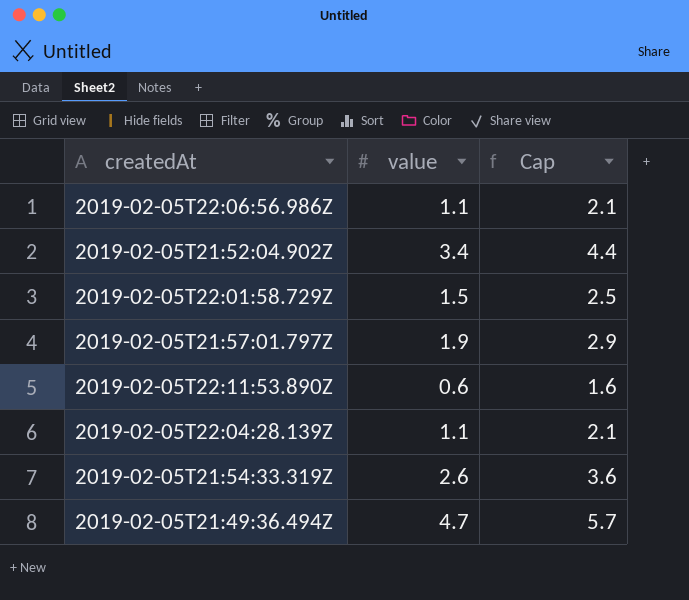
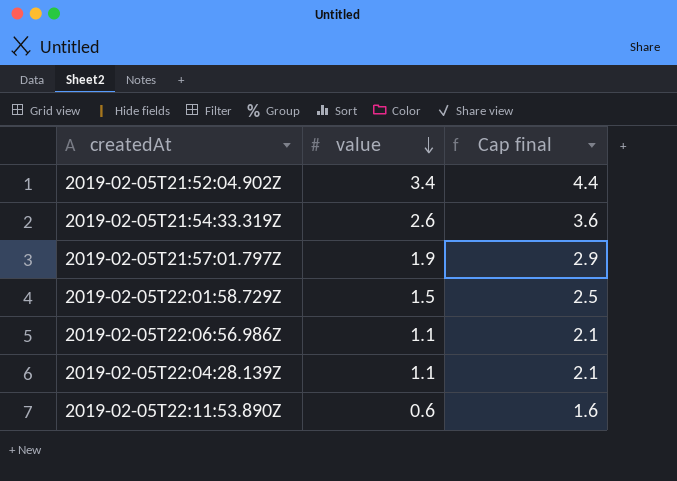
row order: none -> value descending
column name: Cap -> Cap final
row 2019-02-05T21:49:36.494Z: 4.7 | 5.7 -> none

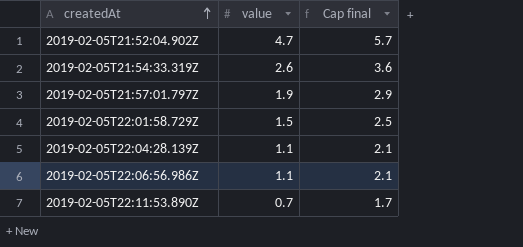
row order: value descending -> createdAt ascending
2019-02-05T21:52:04.902Z | value: 3.4 -> 4.7
2019-02-05T21:52:04.902Z | Cap final: 4.4 -> 5.7
2019-02-05T22:11:53.890Z | value: 0.6 -> 0.7
2019-02-05T22:11:53.890Z | Cap final: 1.6 -> 1.7

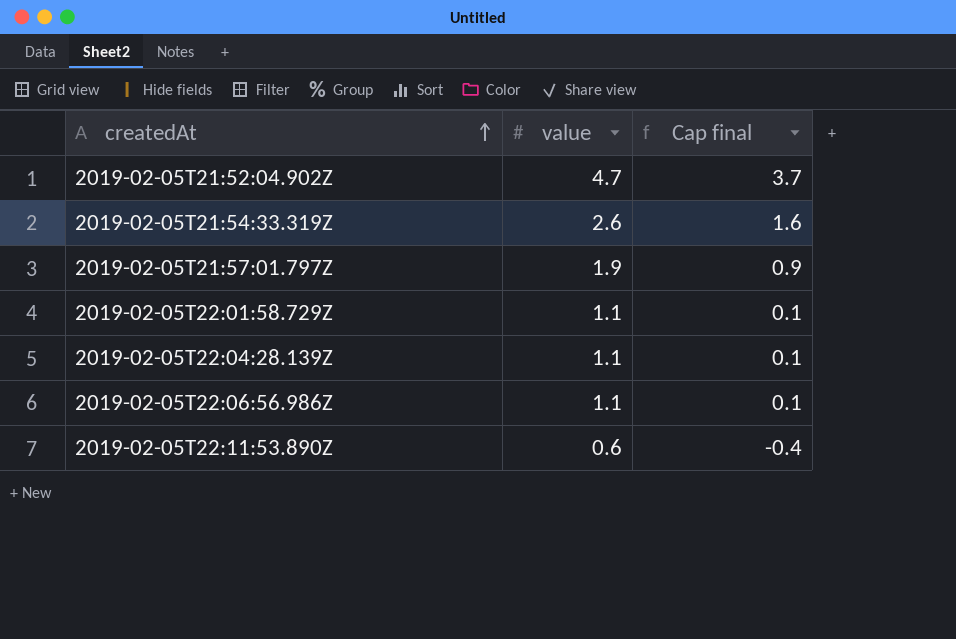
column Cap final | formula: [value] + 1 -> [value] - 1
2019-02-05T22:01:58.729Z | value: 1.5 -> 1.1
2019-02-05T22:11:53.890Z | value: 0.7 -> 0.6

